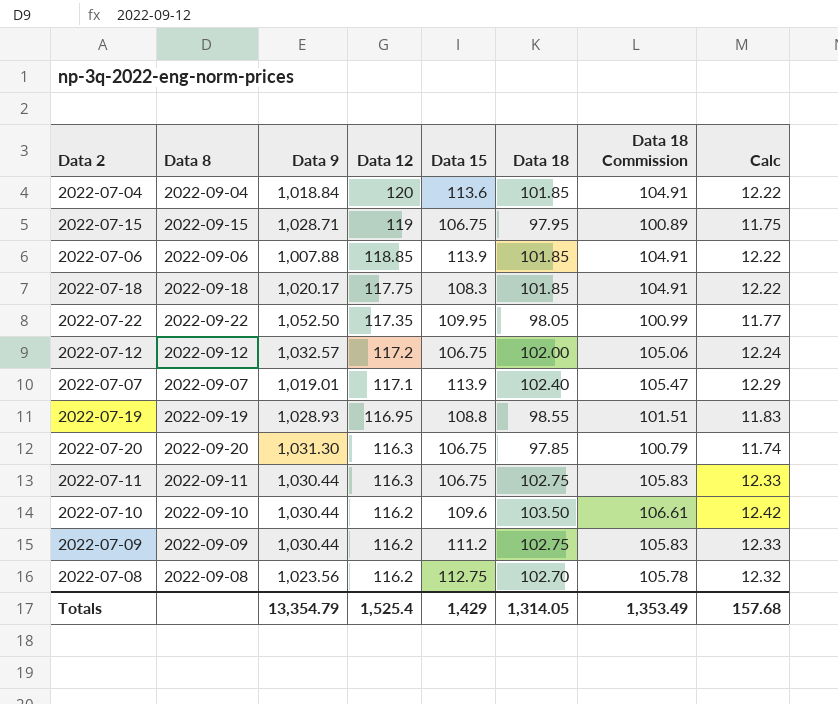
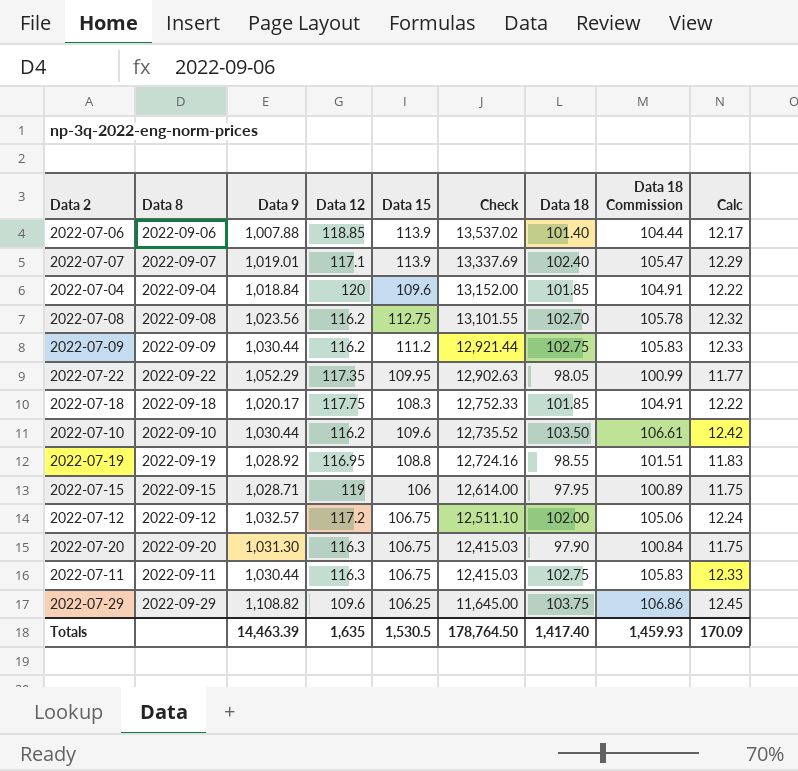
row order: Data 12 descending -> Check descending
column Check | formula: none -> [Data 12] * [Data 15]
2022-07-06 | Data 18: 101.85 -> 101.40
2022-07-06 | Data 18 Commission: 104.91 -> 104.44
2022-07-06 | Calc: 12.22 -> 12.17
2022-07-04 | Data 15: 113.6 -> 109.6
2022-07-22 | Data 9: 1,052.50 -> 1,052.29
2022-07-19 | Data 9: 1,028.93 -> 1,028.92
2022-07-15 | Data 15: 106.75 -> 106
2022-07-20 | Data 18: 97.85 -> 97.90
2022-07-20 | Data 18 Commission: 100.79 -> 100.84
2022-07-20 | Calc: 11.74 -> 11.75
row 2022-07-29: none -> 2022-09-29 | 1,108.82 | 109.6 | 106.25 | 11,645.00 | 103.75 | 106.86 | 12.45
Totals | Data 9: 13,354.79 -> 14,463.39
Totals | Data 12: 1,525.4 -> 1,635
Totals | Data 15: 1,429 -> 1,530.5
Totals | Data 18: 1,314.05 -> 1,417.40
Totals | Data 18 Commission: 1,353.49 -> 1,459.93
Totals | Calc: 157.68 -> 170.09

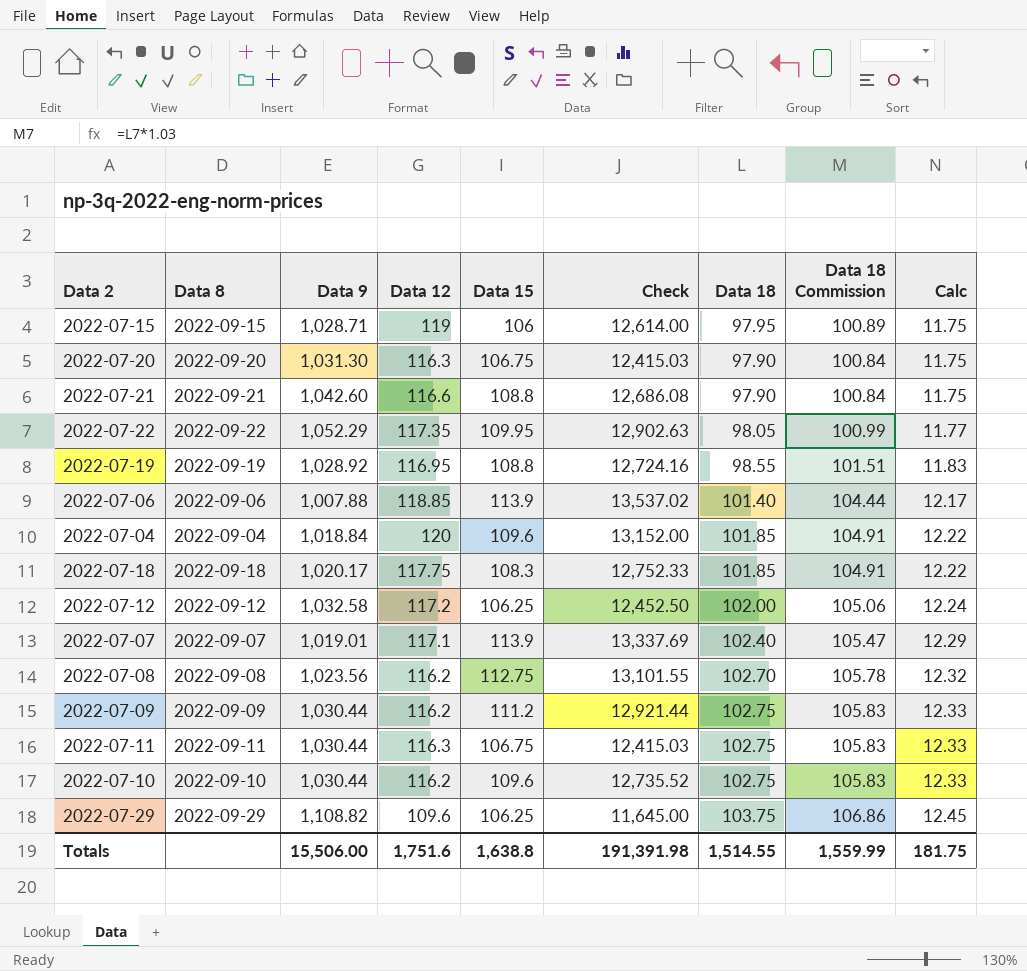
row order: Check descending -> Calc ascending
row 2022-07-21: none -> 2022-09-21 | 1,042.60 | 116.6 | 108.8 | 12,686.08 | 97.90 | 100.84 | 11.75
2022-07-12 | Data 9: 1,032.57 -> 1,032.58
2022-07-12 | Data 15: 106.75 -> 106.25
2022-07-12 | Check: 12,511.10 -> 12,452.50
2022-07-10 | Data 18: 103.50 -> 102.75
2022-07-10 | Data 18 Commission: 106.61 -> 105.83
2022-07-10 | Calc: 12.42 -> 12.33
Totals | Data 9: 14,463.39 -> 15,506.00
Totals | Data 12: 1,635 -> 1,751.6
Totals | Data 15: 1,530.5 -> 1,638.8
Totals | Check: 178,764.50 -> 191,391.98
Totals | Data 18: 1,417.40 -> 1,514.55
Totals | Data 18 Commission: 1,459.93 -> 1,559.99
Totals | Calc: 170.09 -> 181.75

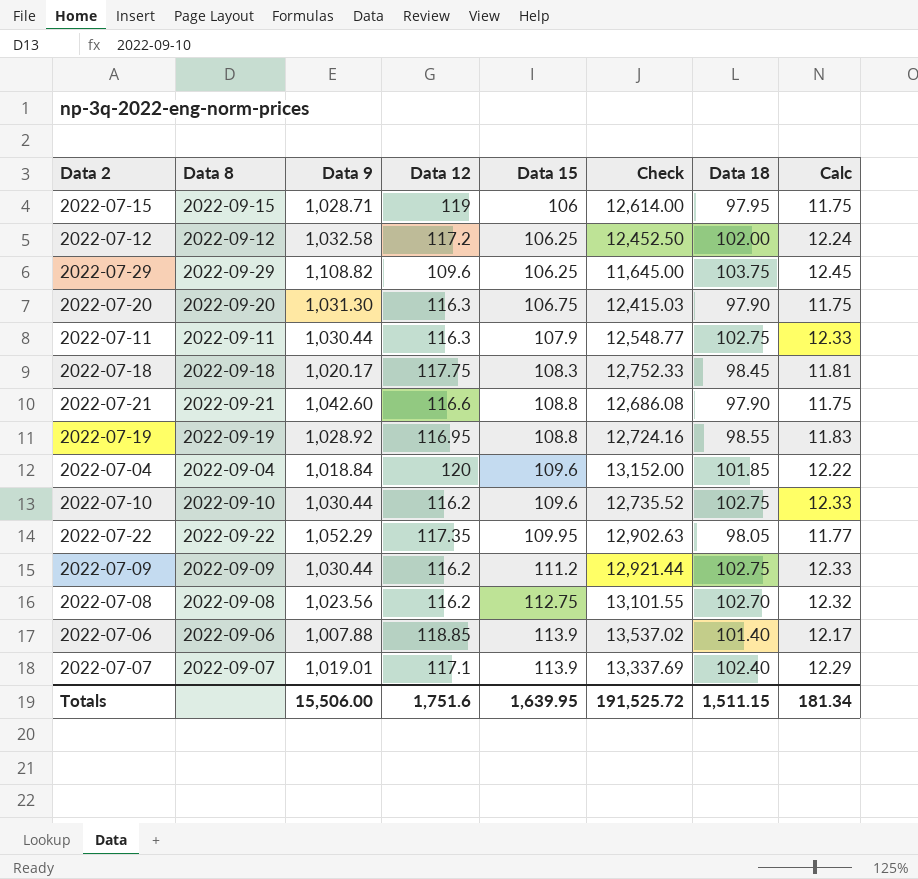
row order: Calc ascending -> Data 15 ascending
column Data 18 Commission | formula: [Data 18] * 1.03 -> none
2022-07-11 | Data 15: 106.75 -> 107.9
2022-07-11 | Check: 12,415.03 -> 12,548.77
2022-07-18 | Data 18: 101.85 -> 98.45
2022-07-18 | Calc: 12.22 -> 11.81
Totals | Data 15: 1,638.8 -> 1,639.95
Totals | Check: 191,391.98 -> 191,525.72
Totals | Data 18: 1,514.55 -> 1,511.15
Totals | Calc: 181.75 -> 181.34

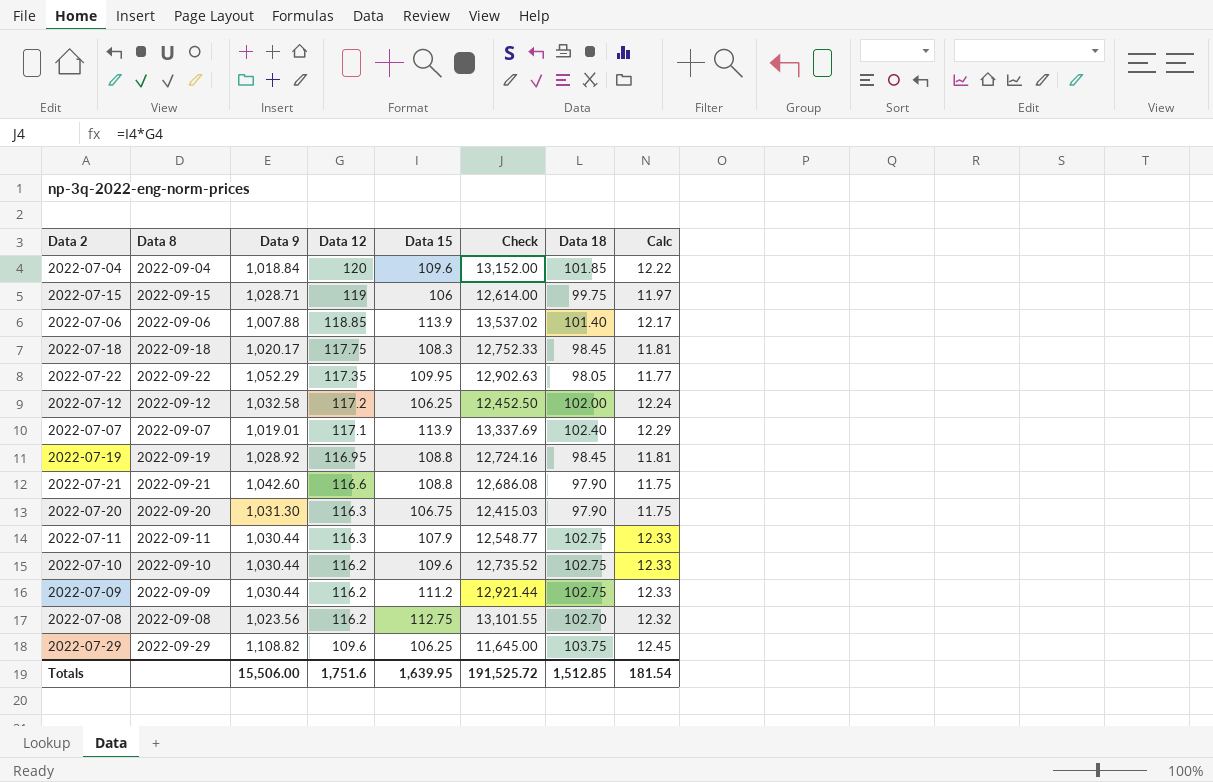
row order: Data 15 ascending -> Data 12 descending
2022-07-15 | Data 18: 97.95 -> 99.75
2022-07-15 | Calc: 11.75 -> 11.97
2022-07-19 | Data 18: 98.55 -> 98.45
2022-07-19 | Calc: 11.83 -> 11.81
Totals | Data 18: 1,511.15 -> 1,512.85
Totals | Calc: 181.34 -> 181.54

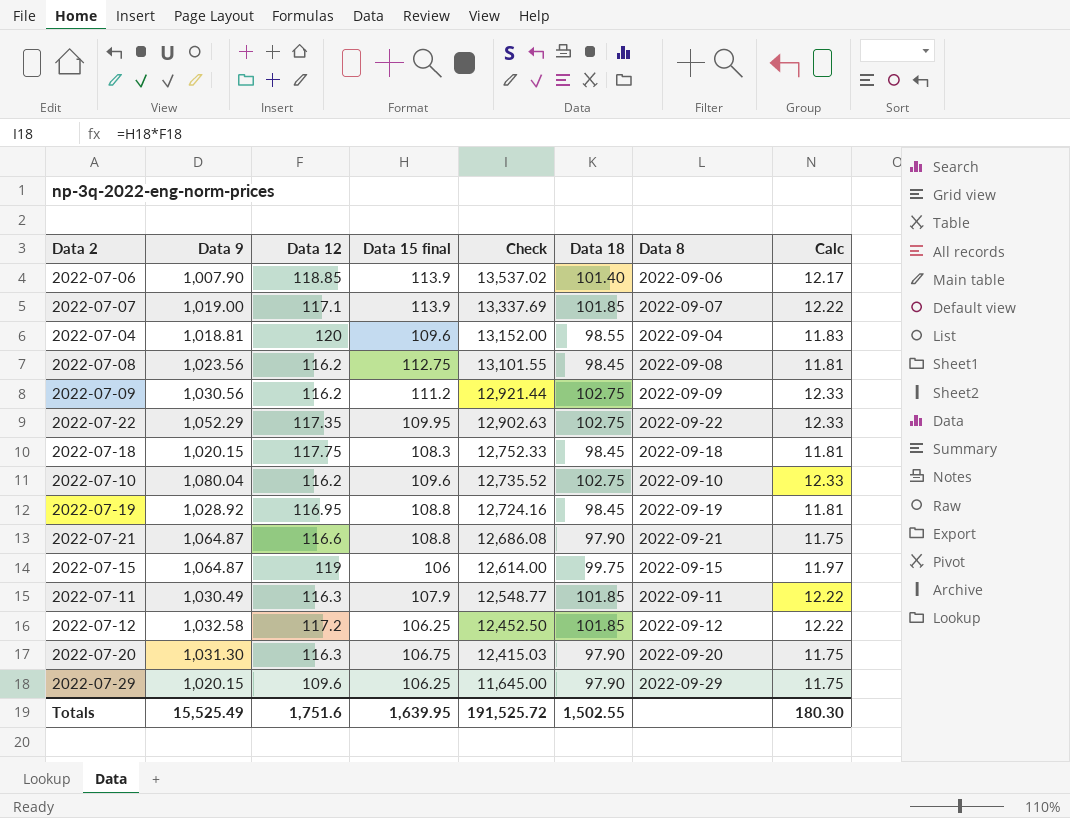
row order: Data 12 descending -> Check descending
column name: Data 15 -> Data 15 final
column Data 8 | position: 2 -> 7
2022-07-06 | Data 9: 1,007.88 -> 1,007.90
2022-07-07 | Data 9: 1,019.01 -> 1,019.00
2022-07-07 | Data 18: 102.40 -> 101.85
2022-07-07 | Calc: 12.29 -> 12.22
2022-07-04 | Data 9: 1,018.84 -> 1,018.81
2022-07-04 | Data 18: 101.85 -> 98.55
2022-07-04 | Calc: 12.22 -> 11.83
2022-07-08 | Data 18: 102.70 -> 98.45
2022-07-08 | Calc: 12.32 -> 11.81
2022-07-09 | Data 9: 1,030.44 -> 1,030.56
2022-07-22 | Data 18: 98.05 -> 102.75
2022-07-22 | Calc: 11.77 -> 12.33
2022-07-18 | Data 9: 1,020.17 -> 1,020.15
2022-07-10 | Data 9: 1,030.44 -> 1,080.04
2022-07-21 | Data 9: 1,042.60 -> 1,064.87
2022-07-15 | Data 9: 1,028.71 -> 1,064.87
2022-07-11 | Data 9: 1,030.44 -> 1,030.49
2022-07-11 | Data 18: 102.75 -> 101.85
2022-07-11 | Calc: 12.33 -> 12.22
2022-07-12 | Data 18: 102.00 -> 101.85
2022-07-12 | Calc: 12.24 -> 12.22
2022-07-29 | Data 9: 1,108.82 -> 1,020.15
2022-07-29 | Data 18: 103.75 -> 97.90
2022-07-29 | Calc: 12.45 -> 11.75
Totals | Data 9: 15,506.00 -> 15,525.49
Totals | Data 18: 1,512.85 -> 1,502.55
Totals | Calc: 181.54 -> 180.30

